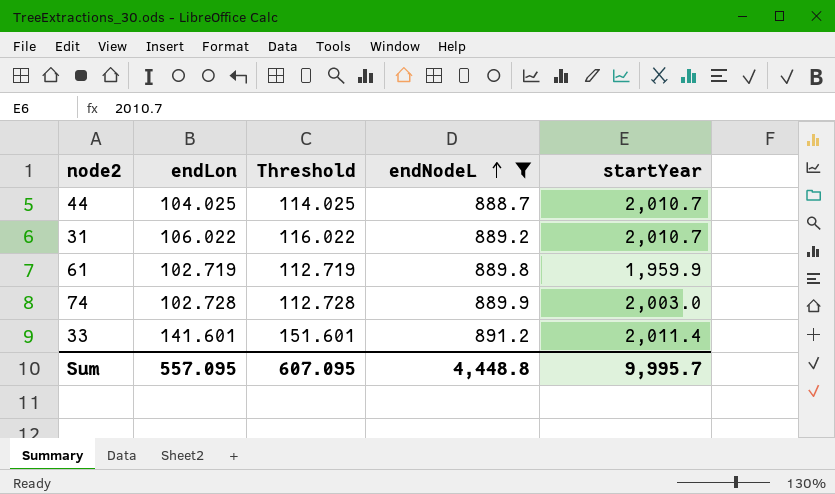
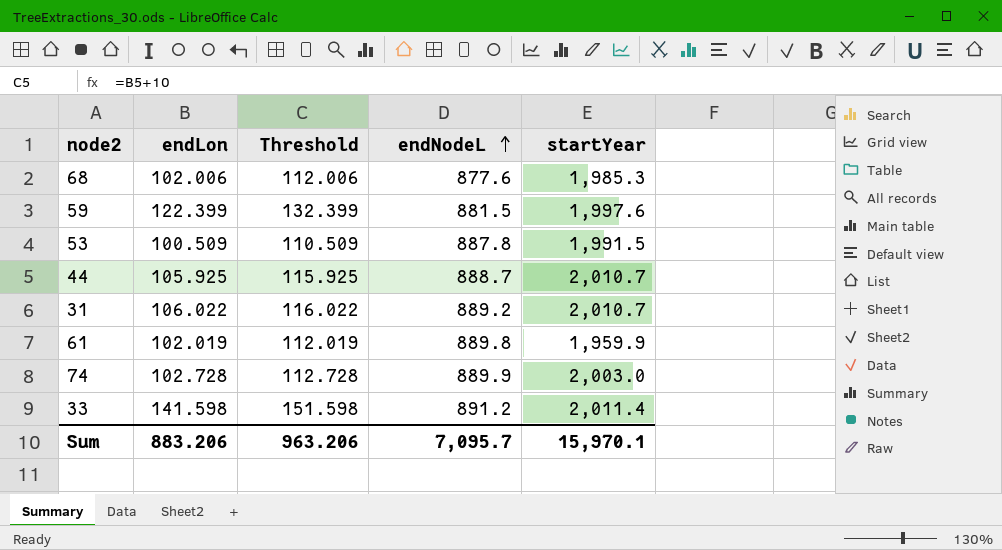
filter: endNodeL >= 888.7 -> none
44 | endLon: 104.025 -> 105.925
44 | Threshold: 114.025 -> 115.925
61 | endLon: 102.719 -> 102.019
61 | Threshold: 112.719 -> 112.019
33 | endLon: 141.601 -> 141.598
33 | Threshold: 151.601 -> 151.598
Sum | endLon: 557.095 -> 883.206
Sum | Threshold: 607.095 -> 963.206
Sum | endNodeL: 4,448.8 -> 7,095.7
Sum | startYear: 9,995.7 -> 15,970.1

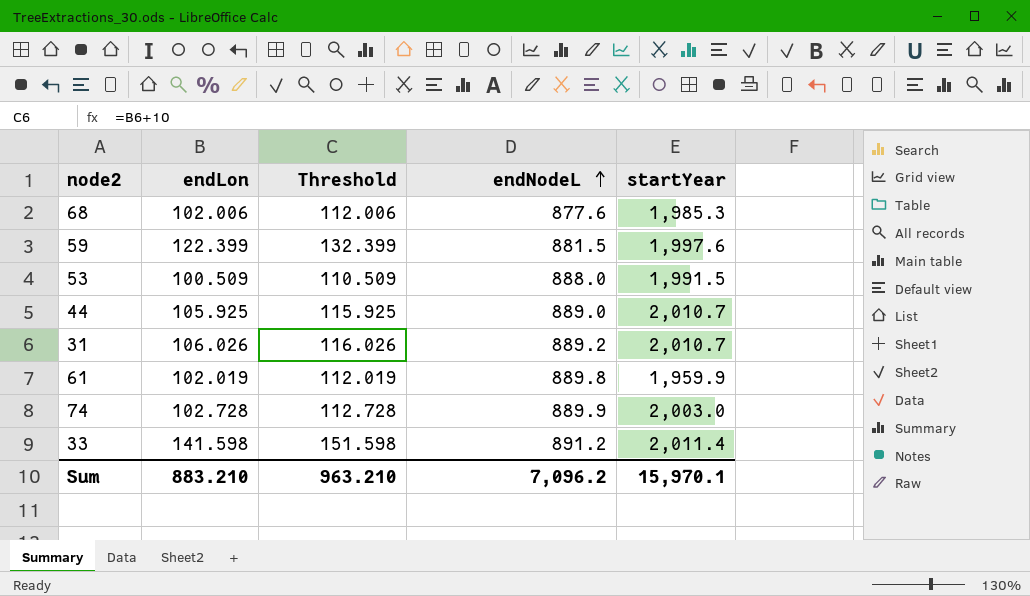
53 | endNodeL: 887.8 -> 888.0
44 | endNodeL: 888.7 -> 889.0
31 | endLon: 106.022 -> 106.026
31 | Threshold: 116.022 -> 116.026
Sum | endLon: 883.206 -> 883.210
Sum | Threshold: 963.206 -> 963.210
Sum | endNodeL: 7,095.7 -> 7,096.2

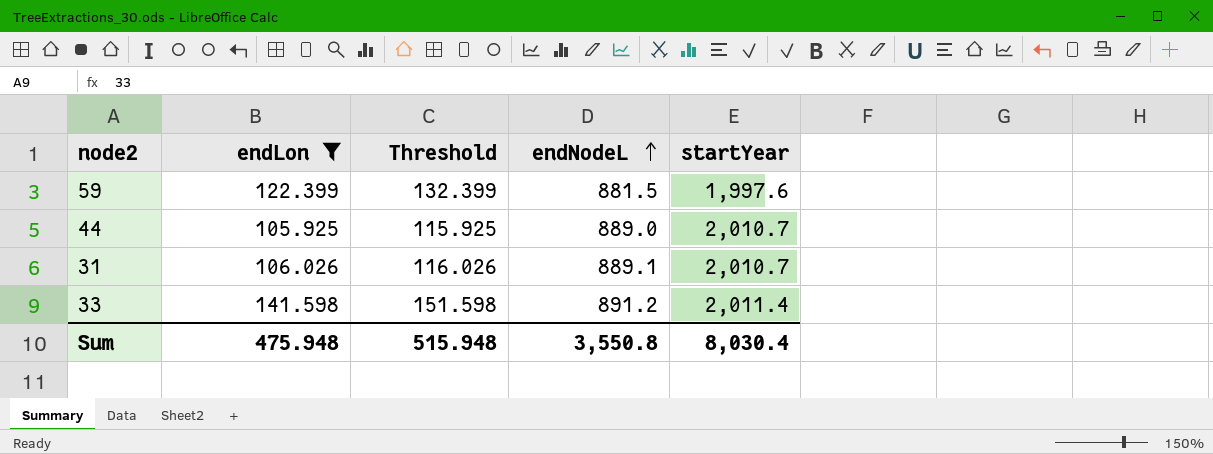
filter: none -> endLon >= 105.925
31 | endNodeL: 889.2 -> 889.1
Sum | endLon: 883.210 -> 475.948
Sum | Threshold: 963.210 -> 515.948
Sum | endNodeL: 7,096.2 -> 3,550.8
Sum | startYear: 15,970.1 -> 8,030.4

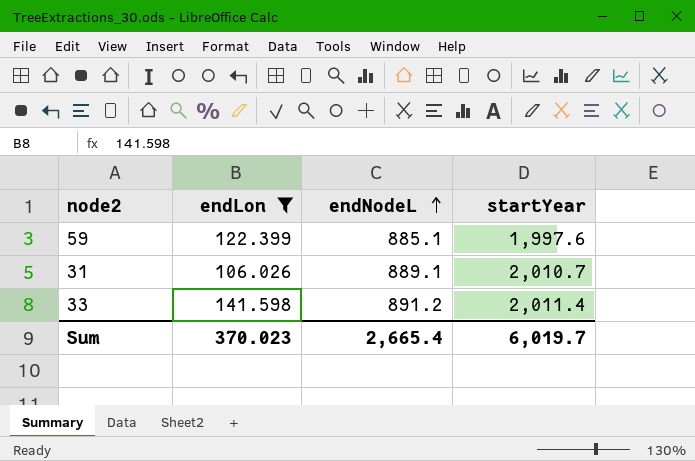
column Threshold | formula: [endLon] + 10 -> none
row 44: 105.925 | 115.925 | 889.0 | 2,010.7 -> none
59 | endNodeL: 881.5 -> 885.1
Sum | endLon: 475.948 -> 370.023
Sum | endNodeL: 3,550.8 -> 2,665.4
Sum | startYear: 8,030.4 -> 6,019.7

